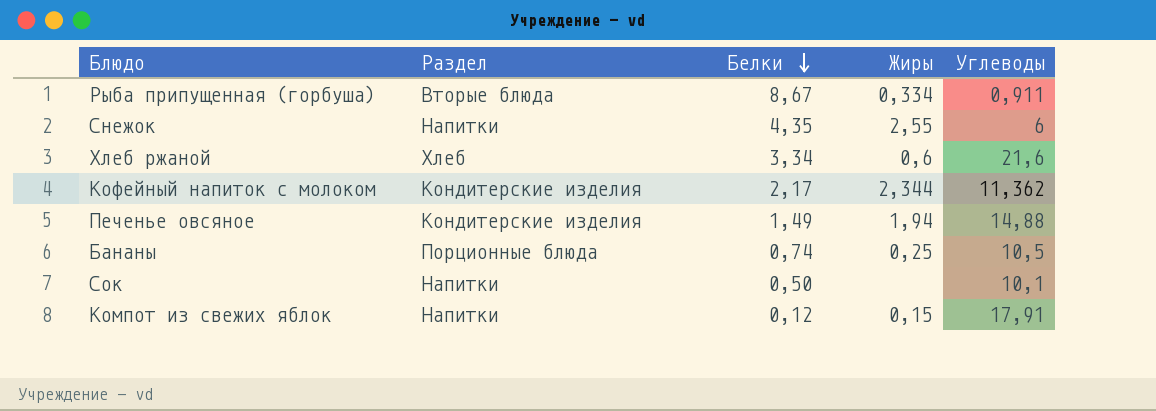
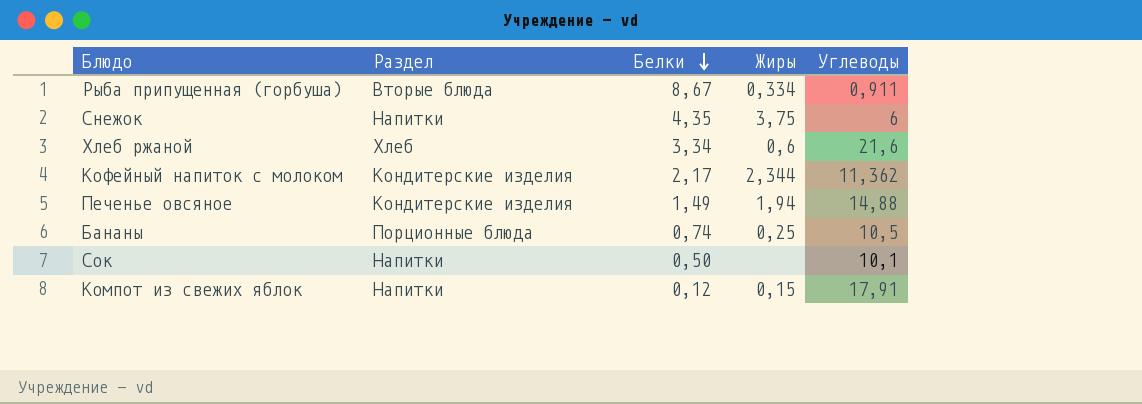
Снежок | Жиры: 2,55 -> 3,75

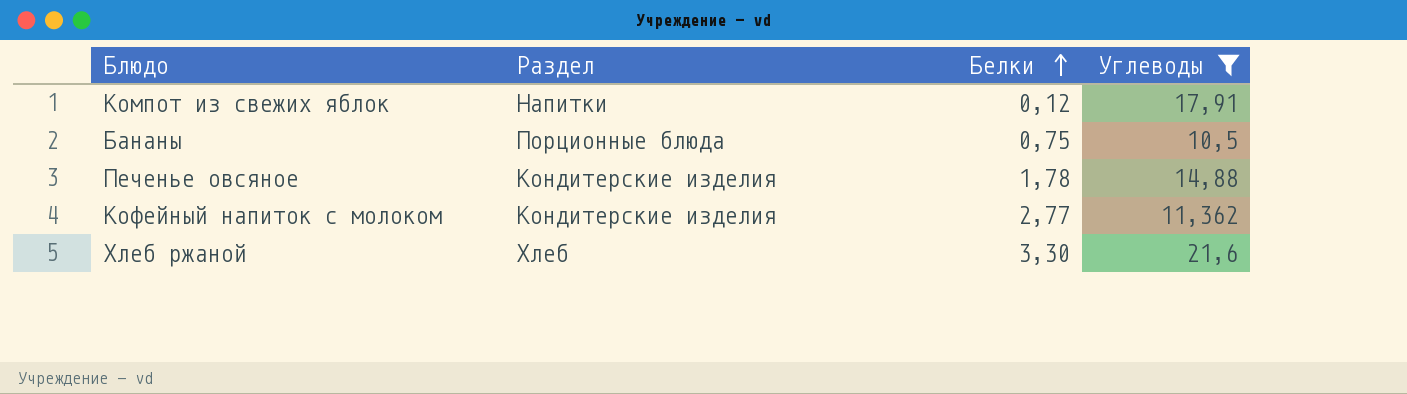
filter: none -> Углеводы >= 10,5
row order: Белки descending -> Белки ascending
column Жиры | position: 4 -> none
Бананы | Белки: 0,74 -> 0,75
Печенье овсяное | Белки: 1,49 -> 1,78
Кофейный напиток с молоком | Белки: 2,17 -> 2,77
Хлеб ржаной | Белки: 3,34 -> 3,30

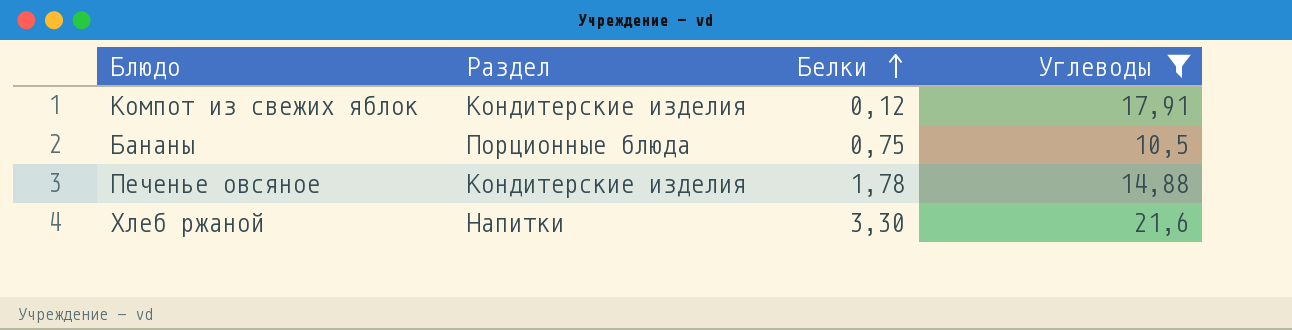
row Кофейный напиток с молоком: Кондитерские изделия | 2,77 | 11,362 -> none
Компот из свежих яблок | Раздел: Напитки -> Кондитерские изделия
Хлеб ржаной | Раздел: Хлеб -> Напитки

